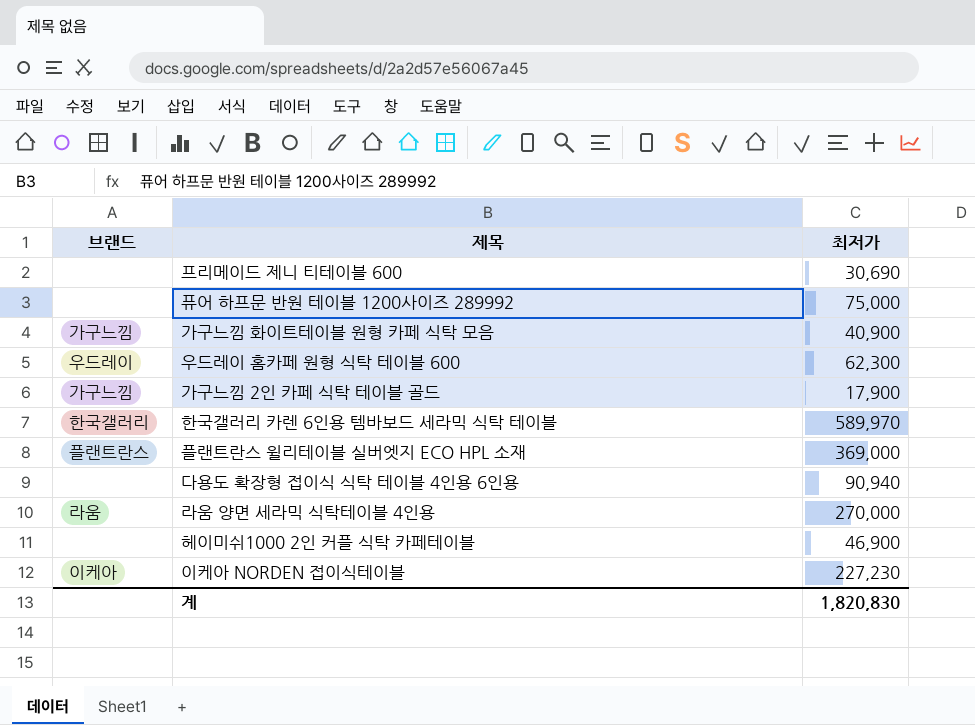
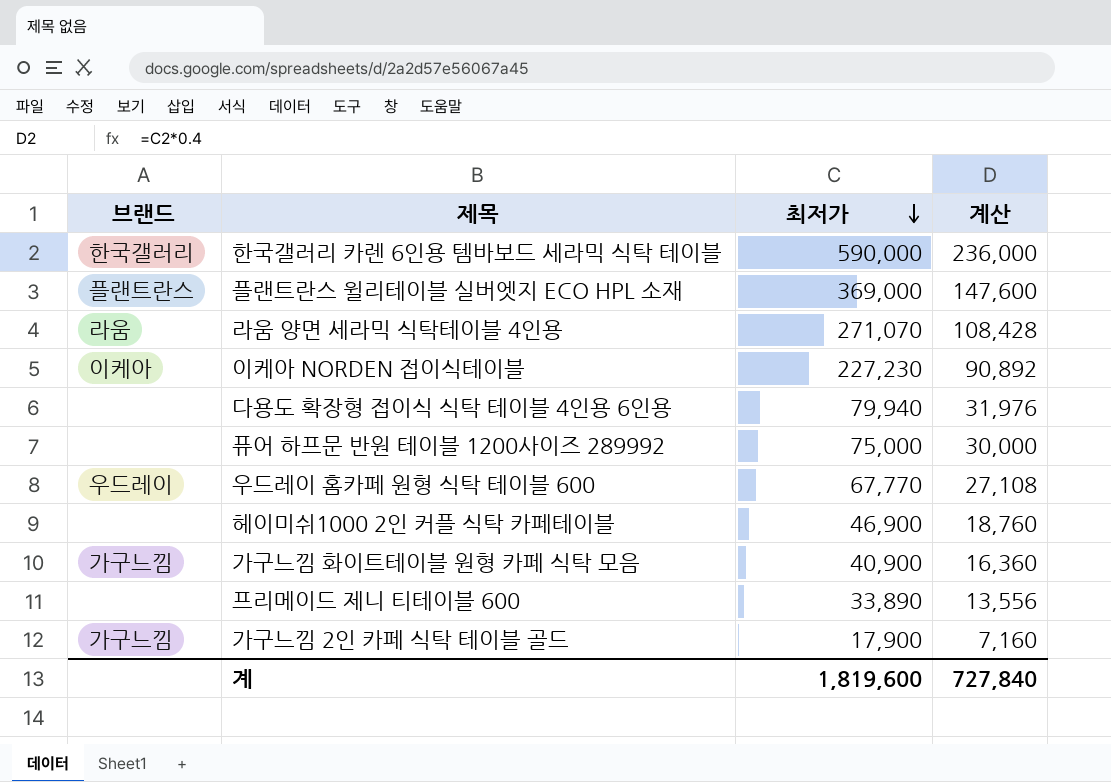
row order: none -> 최저가 descending
column 계산 | formula: none -> [최저가] * 0.4
한국갤러리 카렌 6인용 템바보드 세라믹 식탁 테이블 | 최저가: 589,970 -> 590,000
라움 양면 세라믹 식탁테이블 4인용 | 최저가: 270,000 -> 271,070
다용도 확장형 접이식 식탁 테이블 4인용 6인용 | 최저가: 90,940 -> 79,940
우드레이 홈카페 원형 식탁 테이블 600 | 최저가: 62,300 -> 67,770
프리메이드 제니 티테이블 600 | 최저가: 30,690 -> 33,890
계 | 최저가: 1,820,830 -> 1,819,600

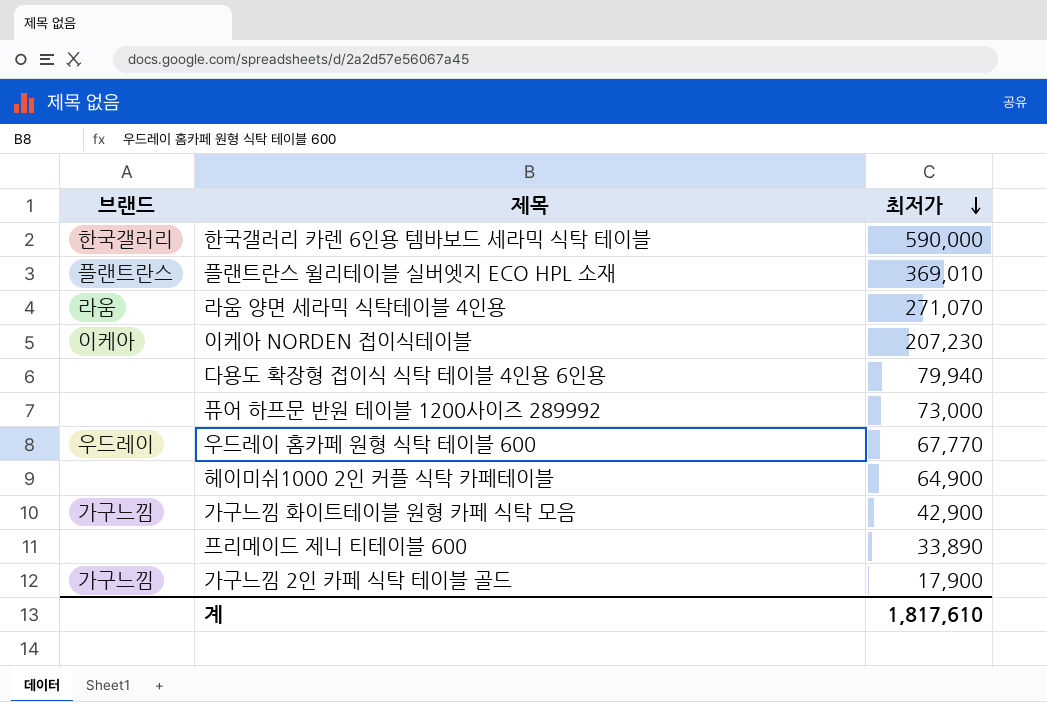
column 계산 | formula: [최저가] * 0.4 -> none
플랜트란스 윌리테이블 실버엣지 ECO HPL 소재 | 최저가: 369,000 -> 369,010
이케아 NORDEN 접이식테이블 | 최저가: 227,230 -> 207,230
퓨어 하프문 반원 테이블 1200사이즈 289992 | 최저가: 75,000 -> 73,000
헤이미쉬1000 2인 커플 식탁 카페테이블 | 최저가: 46,900 -> 64,900
가구느낌 화이트테이블 원형 카페 식탁 모음 | 최저가: 40,900 -> 42,900
계 | 최저가: 1,819,600 -> 1,817,610

